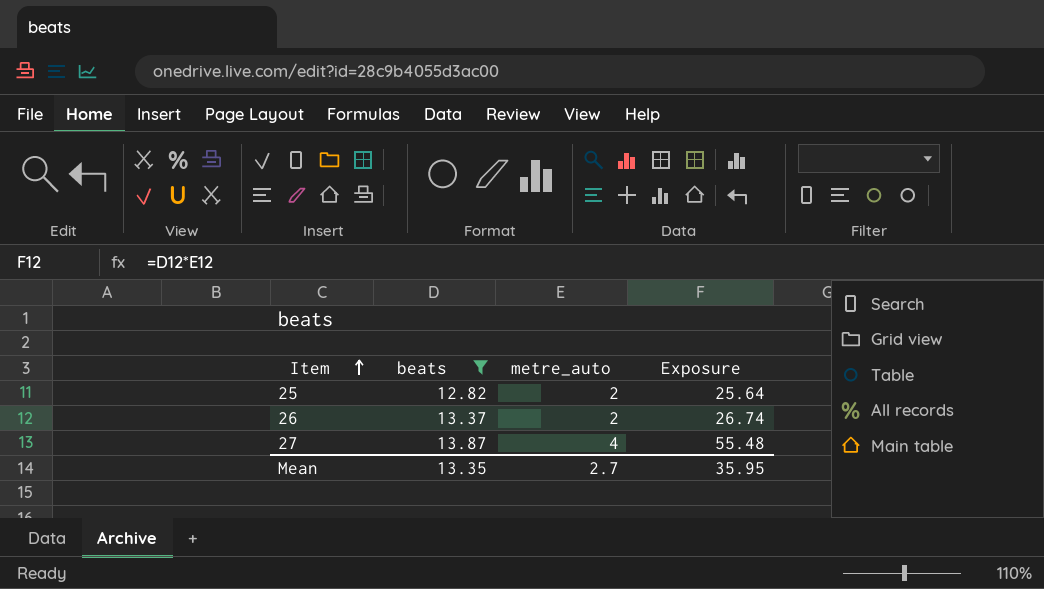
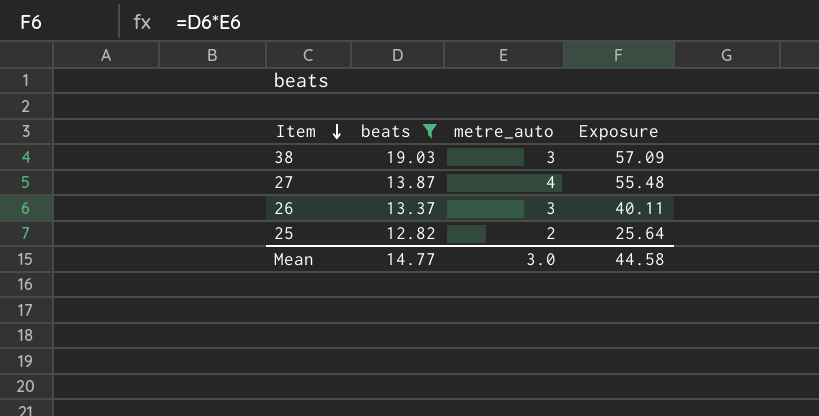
row order: Item ascending -> Item descending
row 38: none -> 19.03 | 3 | 57.09
26 | metre_auto: 2 -> 3
26 | Exposure: 26.74 -> 40.11
Mean | beats: 13.35 -> 14.77
Mean | metre_auto: 2.7 -> 3.0
Mean | Exposure: 35.95 -> 44.58

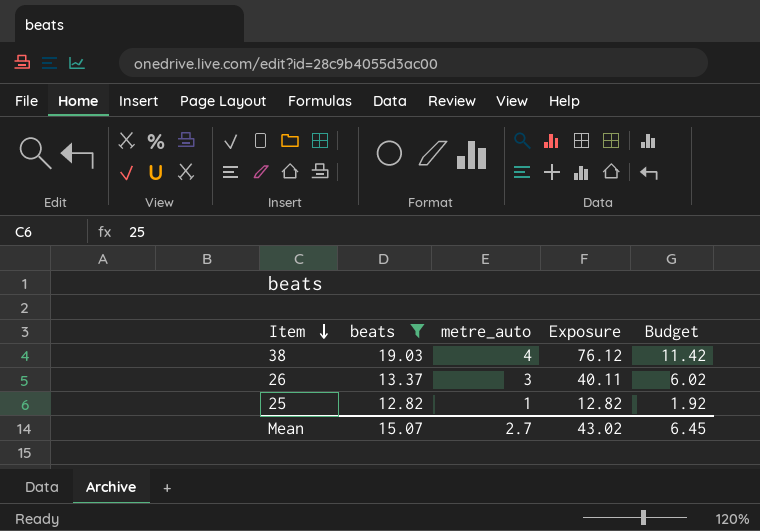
column Budget | formula: none -> [Exposure] * 0.15
row 27: 13.87 | 4 | 55.48 -> none
38 | metre_auto: 3 -> 4
38 | Exposure: 57.09 -> 76.12
25 | metre_auto: 2 -> 1
25 | Exposure: 25.64 -> 12.82
Mean | beats: 14.77 -> 15.07
Mean | metre_auto: 3.0 -> 2.7
Mean | Exposure: 44.58 -> 43.02

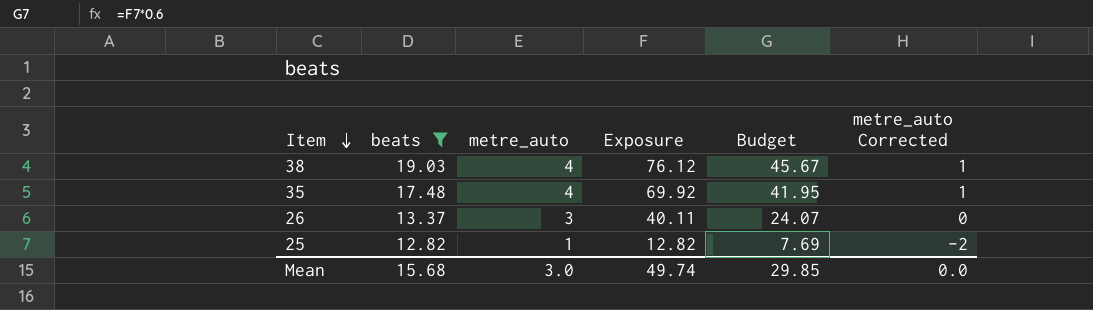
column Budget | formula: [Exposure] * 0.15 -> [Exposure] * 0.6
column metre_auto Corrected | formula: none -> [metre_auto] - 3
row 35: none -> 17.48 | 4 | 69.92 | 41.95 | 1
Mean | beats: 15.07 -> 15.68
Mean | metre_auto: 2.7 -> 3.0
Mean | Exposure: 43.02 -> 49.74
Mean | Budget: 6.45 -> 29.85

